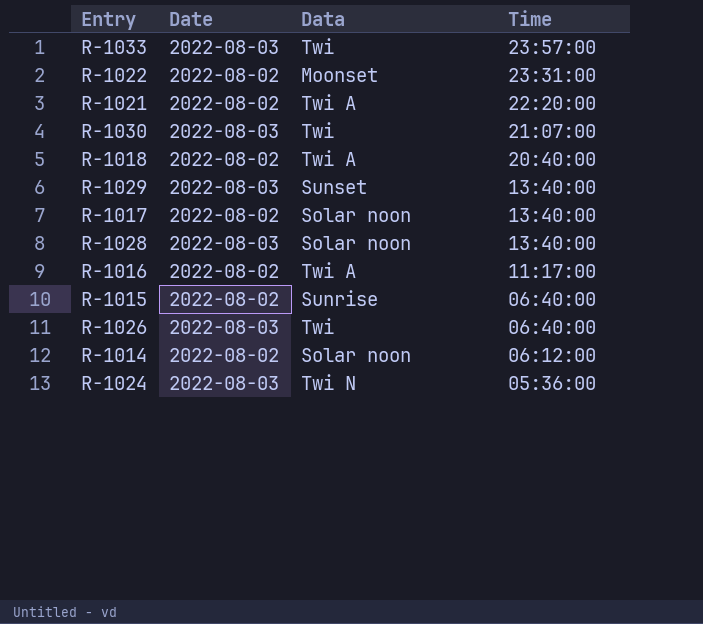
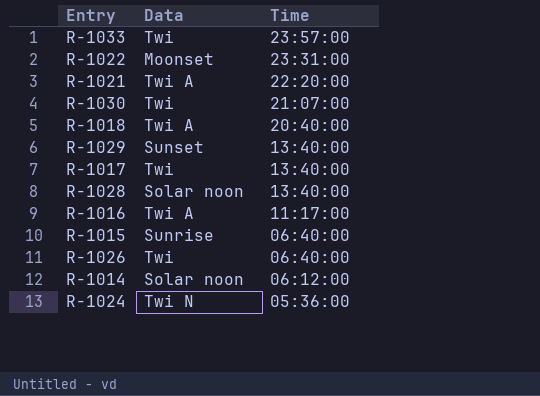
column Date | position: 2 -> none
R-1017 | Data: Solar noon -> Twi

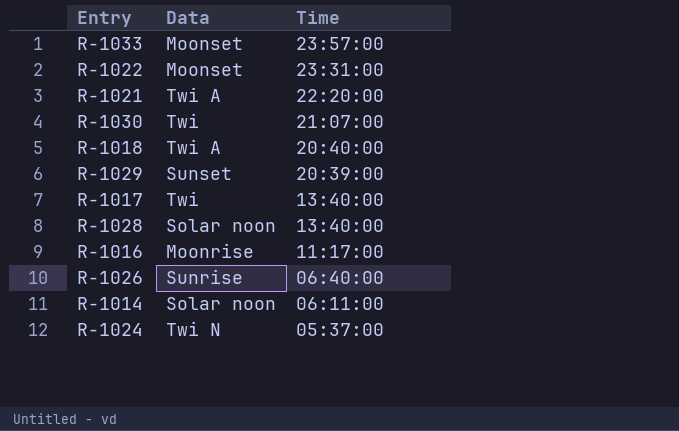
row R-1015: Sunrise | 06:40:00 -> none
R-1033 | Data: Twi -> Moonset
R-1029 | Time: 13:40:00 -> 20:39:00
R-1016 | Data: Twi A -> Moonrise
R-1026 | Data: Twi -> Sunrise
R-1014 | Time: 06:12:00 -> 06:11:00
R-1024 | Time: 05:36:00 -> 05:37:00

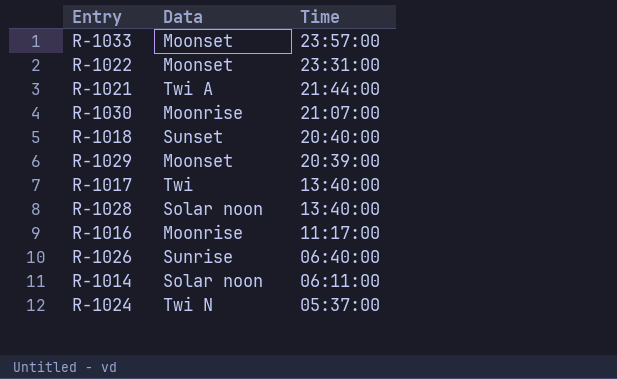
R-1021 | Time: 22:20:00 -> 21:44:00
R-1030 | Data: Twi -> Moonrise
R-1018 | Data: Twi A -> Sunset
R-1029 | Data: Sunset -> Moonset

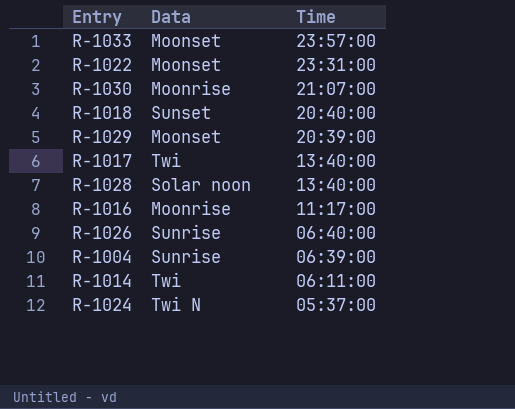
row R-1021: Twi A | 21:44:00 -> none
row R-1004: none -> Sunrise | 06:39:00
R-1014 | Data: Solar noon -> Twi

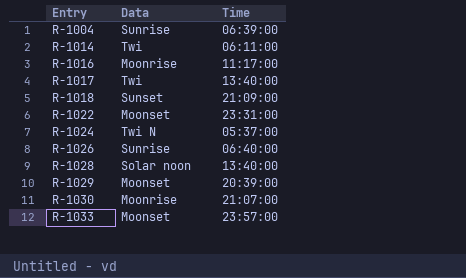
row order: Time descending -> Entry ascending
R-1018 | Time: 20:40:00 -> 21:09:00

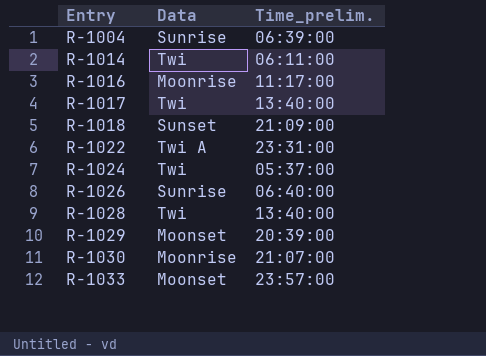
column name: Time -> Time_prelim.
R-1022 | Data: Moonset -> Twi A
R-1024 | Data: Twi N -> Twi
R-1028 | Data: Solar noon -> Twi

